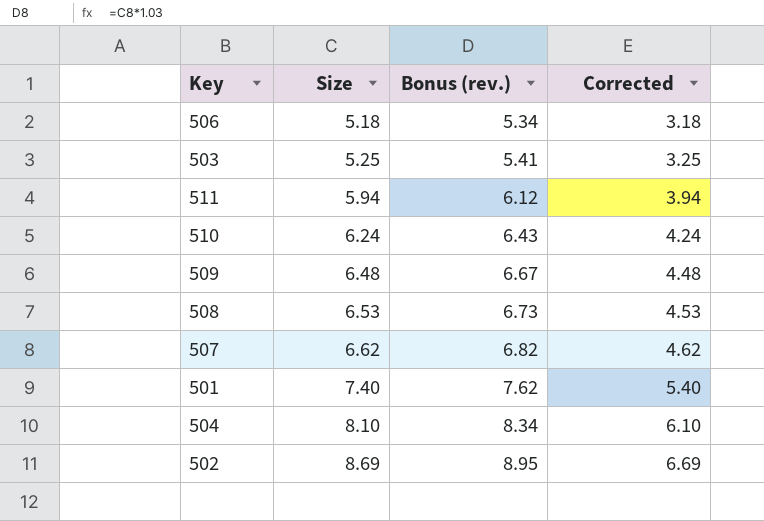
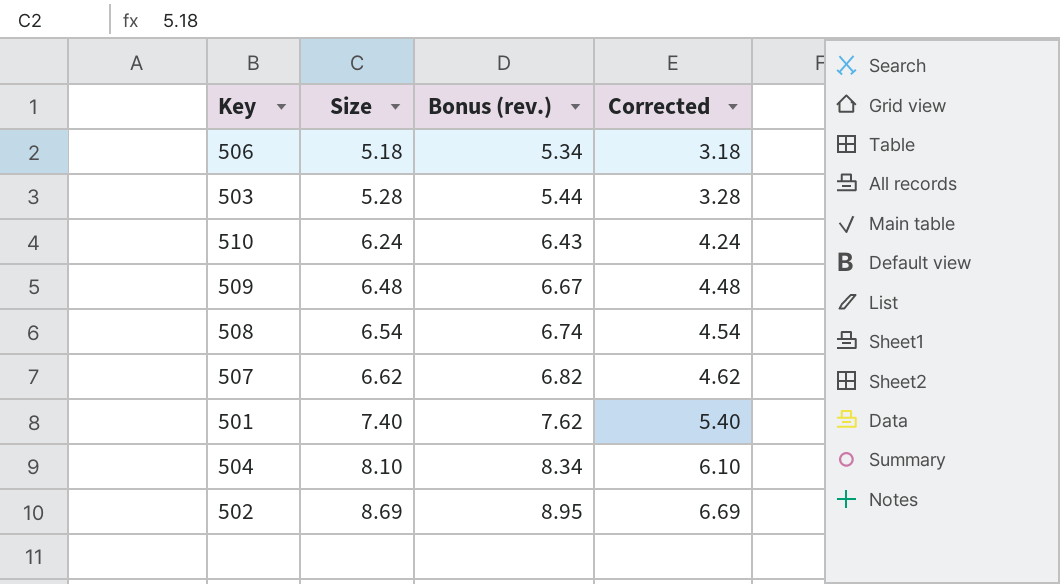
row 511: 5.94 | 6.12 | 3.94 -> none
503 | Size: 5.25 -> 5.28
503 | Bonus (rev.): 5.41 -> 5.44
503 | Corrected: 3.25 -> 3.28
508 | Size: 6.53 -> 6.54
508 | Bonus (rev.): 6.73 -> 6.74
508 | Corrected: 4.53 -> 4.54

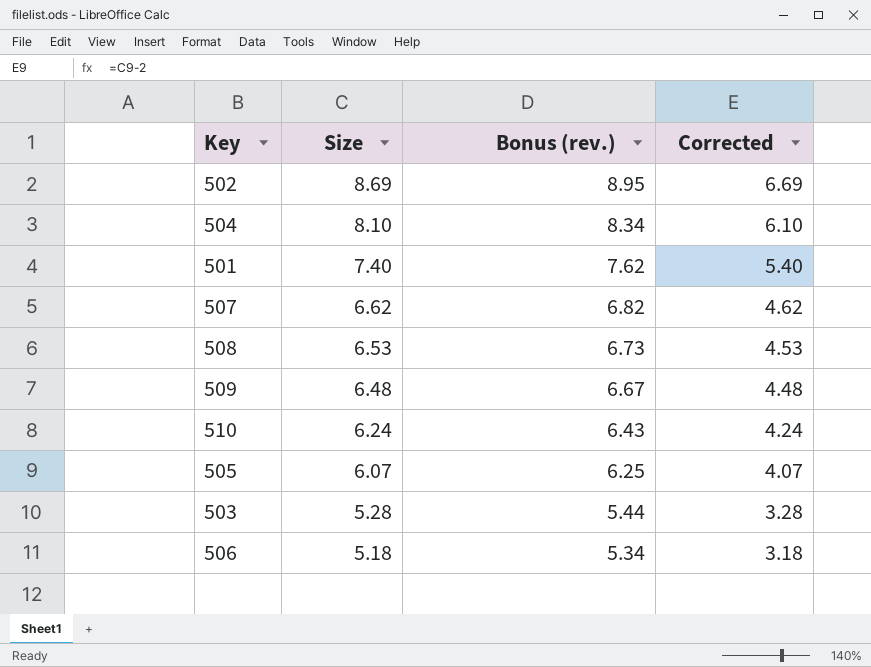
row order: Size ascending -> Size descending
508 | Size: 6.54 -> 6.53
508 | Bonus (rev.): 6.74 -> 6.73
508 | Corrected: 4.54 -> 4.53
row 505: none -> 6.07 | 6.25 | 4.07

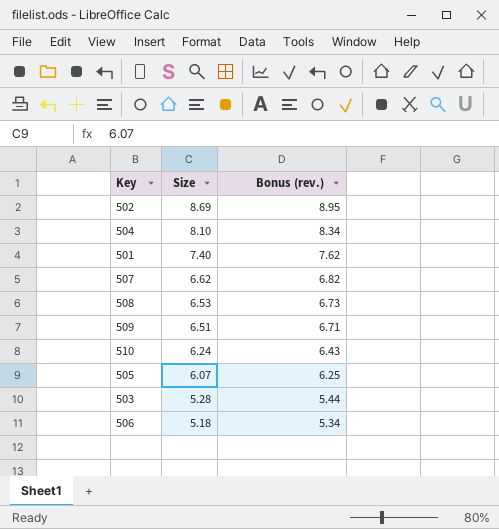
column Corrected | formula: [Size] - 2 -> none
509 | Size: 6.48 -> 6.51
509 | Bonus (rev.): 6.67 -> 6.71

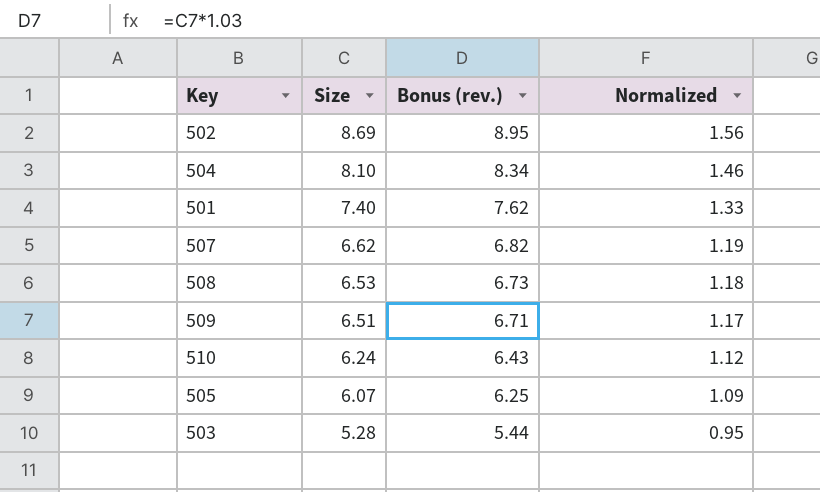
column Normalized | formula: none -> [Size] * 0.18
row 506: 5.18 | 5.34 -> none

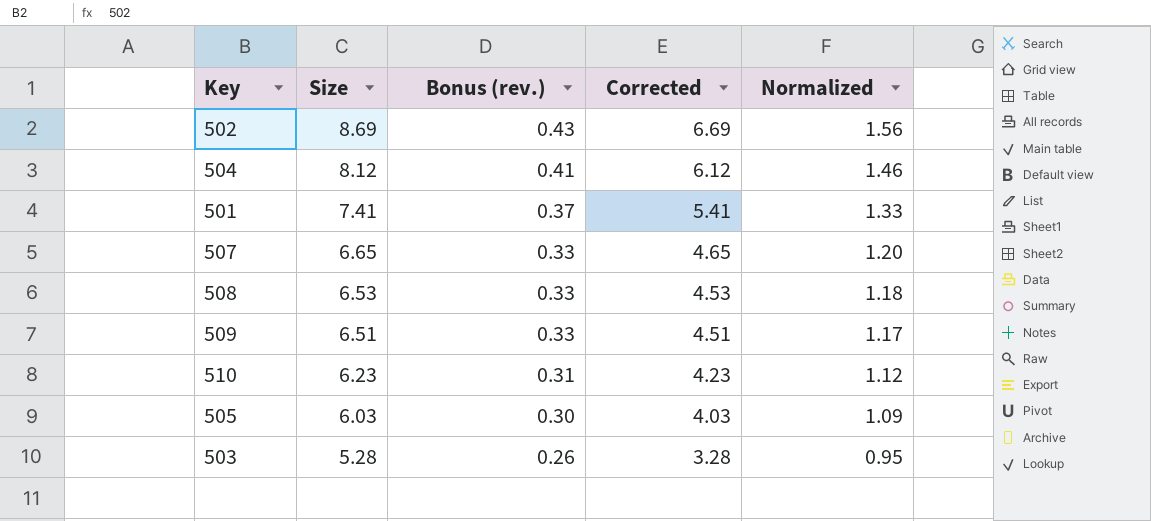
column Bonus (rev.) | formula: [Size] * 1.03 -> [Size] * 0.05
column Corrected | formula: none -> [Size] - 2
504 | Size: 8.10 -> 8.12
501 | Size: 7.40 -> 7.41
507 | Size: 6.62 -> 6.65
507 | Normalized: 1.19 -> 1.20
510 | Size: 6.24 -> 6.23
505 | Size: 6.07 -> 6.03

